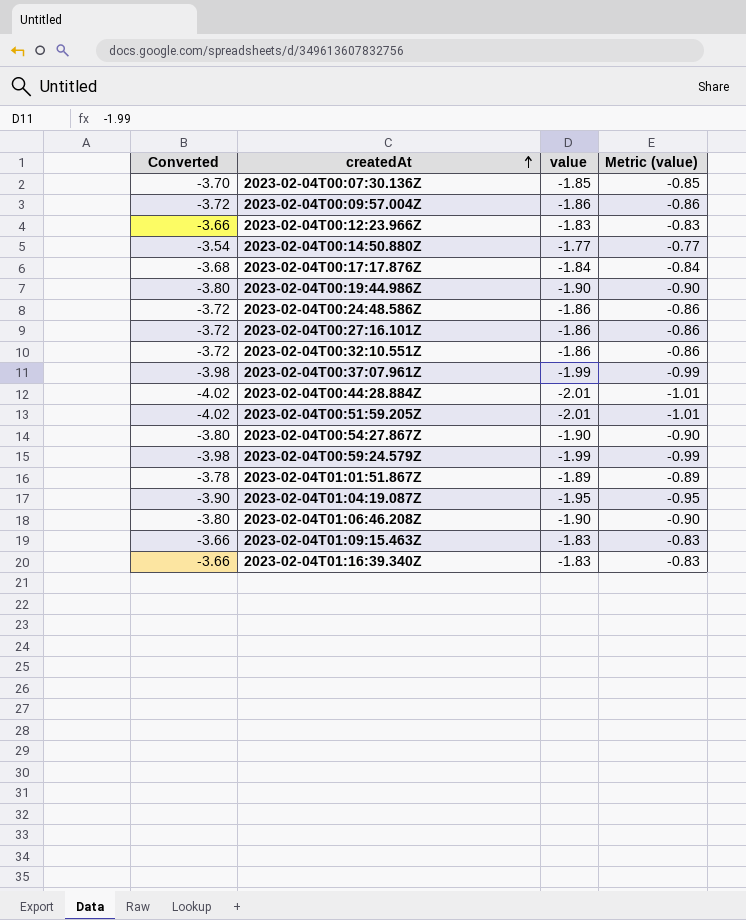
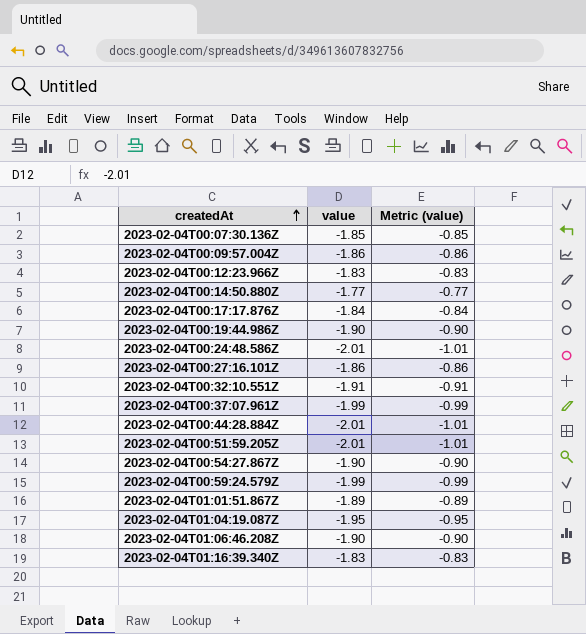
column Converted | formula: [value] * 2 -> none
row 2023-02-04T01:09:15.463Z: -3.66 | -1.83 | -0.83 -> none
2023-02-04T00:24:48.586Z | value: -1.86 -> -2.01
2023-02-04T00:24:48.586Z | Metric (value): -0.86 -> -1.01
2023-02-04T00:32:10.551Z | value: -1.86 -> -1.91
2023-02-04T00:32:10.551Z | Metric (value): -0.86 -> -0.91

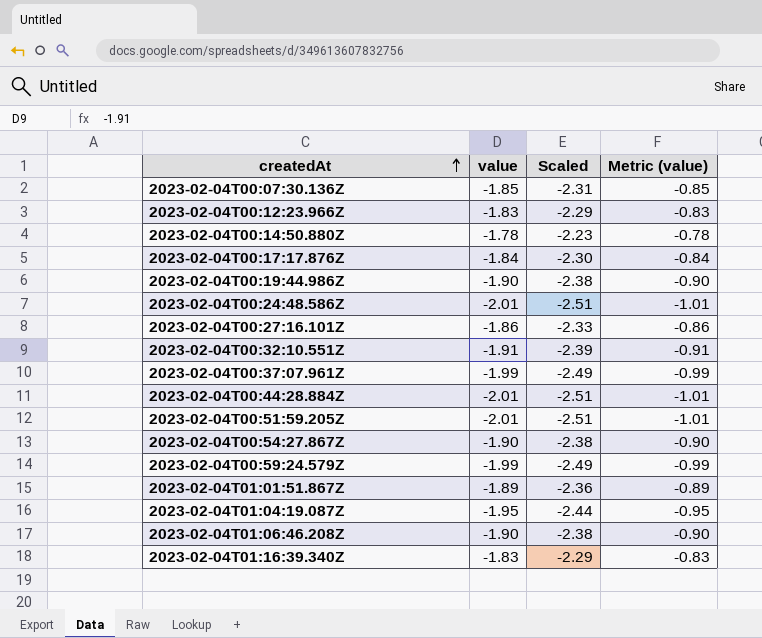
column Scaled | formula: none -> [value] * 1.25
row 2023-02-04T00:09:57.004Z: -1.86 | -0.86 -> none
2023-02-04T00:14:50.880Z | value: -1.77 -> -1.78
2023-02-04T00:14:50.880Z | Metric (value): -0.77 -> -0.78

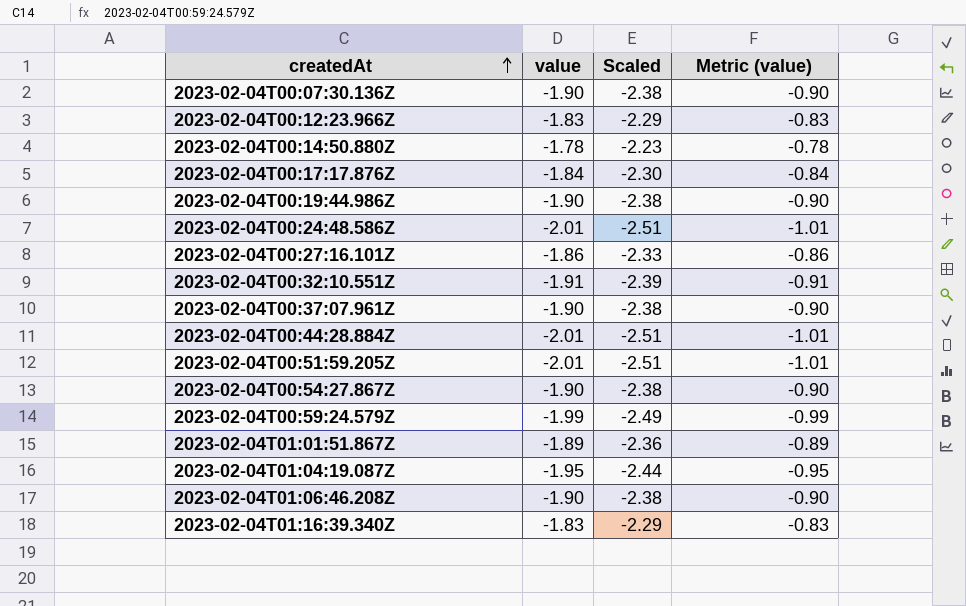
2023-02-04T00:07:30.136Z | value: -1.85 -> -1.90
2023-02-04T00:07:30.136Z | Scaled: -2.31 -> -2.38
2023-02-04T00:07:30.136Z | Metric (value): -0.85 -> -0.90
2023-02-04T00:37:07.961Z | value: -1.99 -> -1.90
2023-02-04T00:37:07.961Z | Scaled: -2.49 -> -2.38
2023-02-04T00:37:07.961Z | Metric (value): -0.99 -> -0.90

